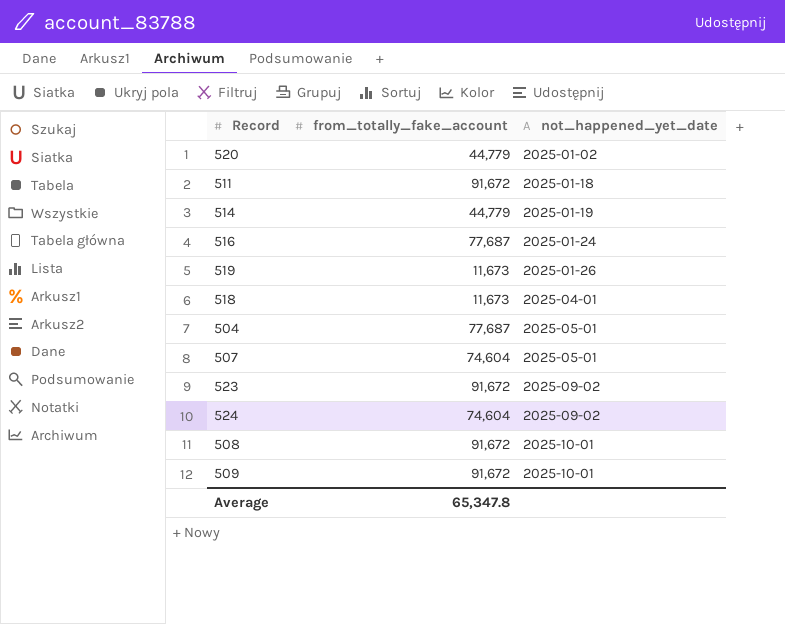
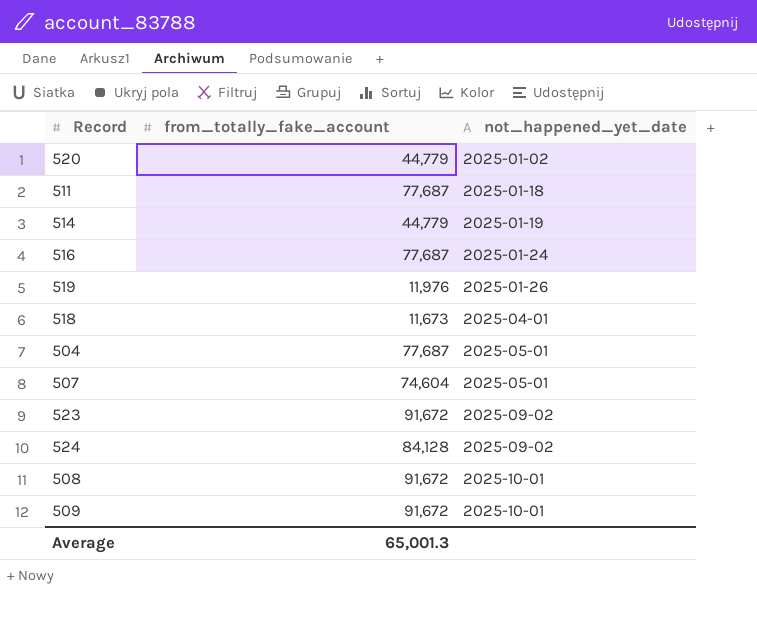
511 | from_totally_fake_account: 91,672 -> 77,687
519 | from_totally_fake_account: 11,673 -> 11,976
524 | from_totally_fake_account: 74,604 -> 84,128
Average | from_totally_fake_account: 65,347.8 -> 65,001.3

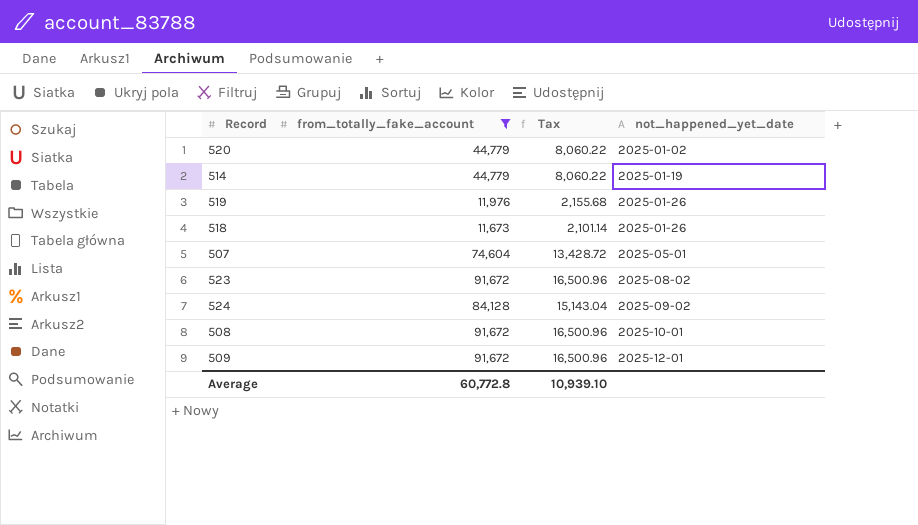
filter: none -> from_totally_fake_account != 77,687
column Tax | formula: none -> [from_totally_fake_account] * 0.18
518 | not_happened_yet_date: 2025-04-01 -> 2025-01-26
523 | not_happened_yet_date: 2025-09-02 -> 2025-08-02
509 | not_happened_yet_date: 2025-10-01 -> 2025-12-01
Average | from_totally_fake_account: 65,001.3 -> 60,772.8

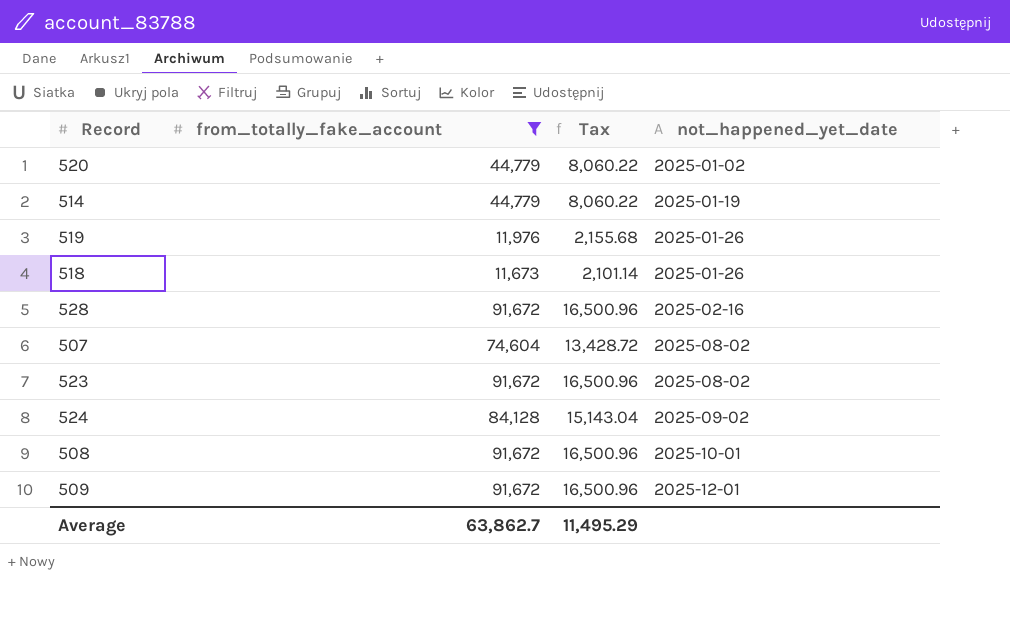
row 528: none -> 91,672 | 16,500.96 | 2025-02-16
507 | not_happened_yet_date: 2025-05-01 -> 2025-08-02
Average | from_totally_fake_account: 60,772.8 -> 63,862.7
Average | Tax: 10,939.10 -> 11,495.29

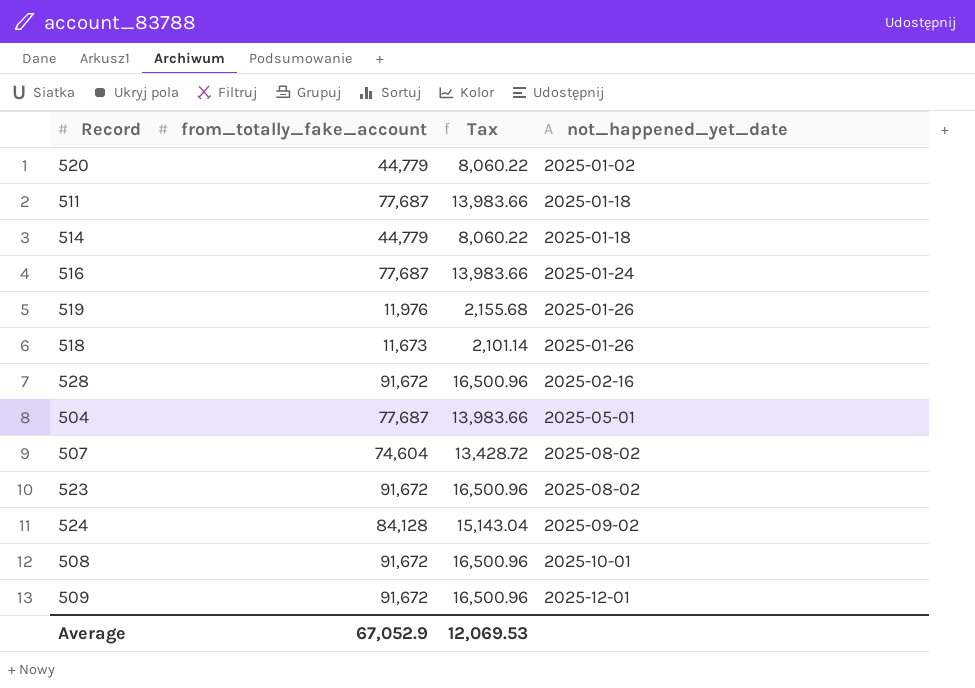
filter: from_totally_fake_account != 77,687 -> none
514 | not_happened_yet_date: 2025-01-19 -> 2025-01-18
Average | from_totally_fake_account: 63,862.7 -> 67,052.9
Average | Tax: 11,495.29 -> 12,069.53

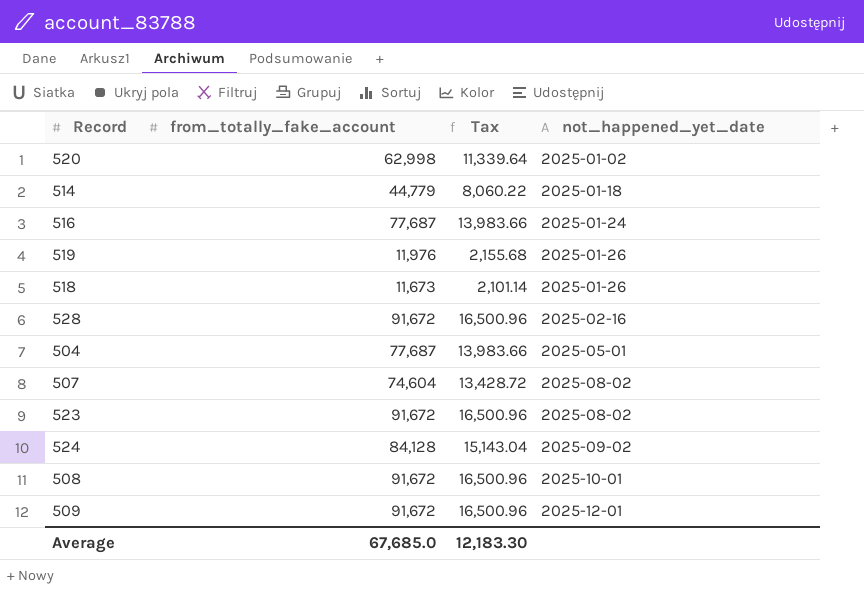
row 511: 77,687 | 13,983.66 | 2025-01-18 -> none
520 | from_totally_fake_account: 44,779 -> 62,998
520 | Tax: 8,060.22 -> 11,339.64
Average | from_totally_fake_account: 67,052.9 -> 67,685.0
Average | Tax: 12,069.53 -> 12,183.30

